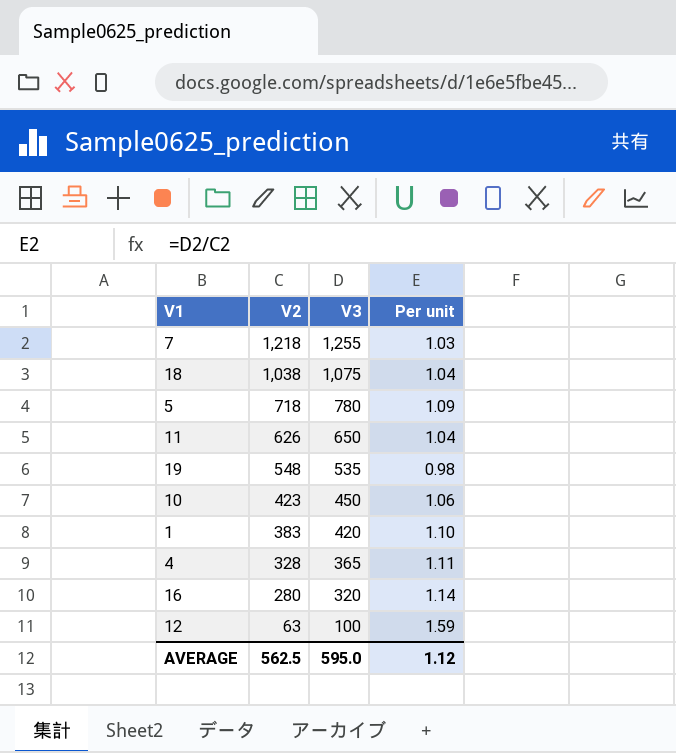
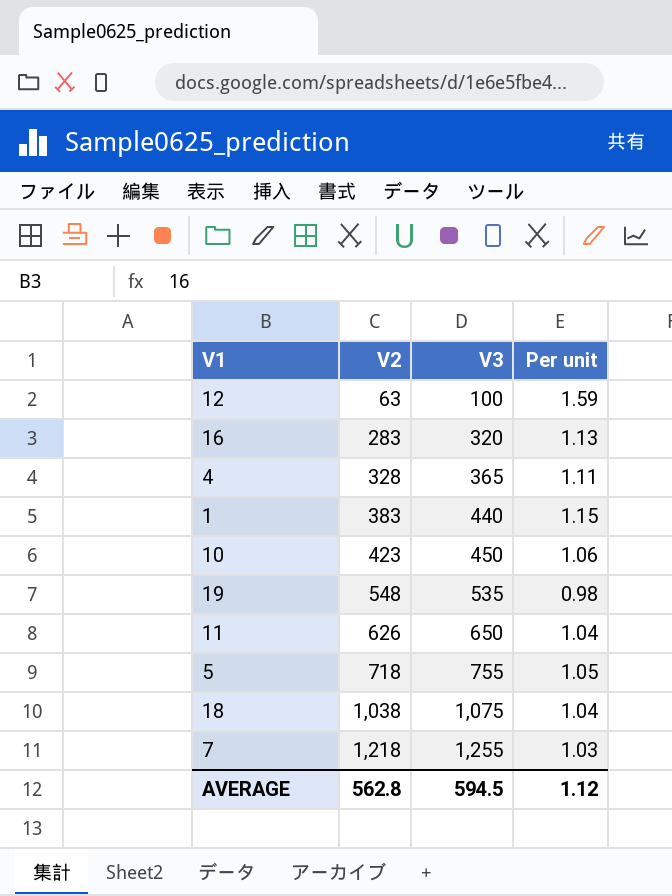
row order: V2 descending -> V2 ascending
16 | V2: 280 -> 283
16 | Per unit: 1.14 -> 1.13
1 | V3: 420 -> 440
1 | Per unit: 1.10 -> 1.15
5 | V3: 780 -> 755
5 | Per unit: 1.09 -> 1.05
AVERAGE | V2: 562.5 -> 562.8
AVERAGE | V3: 595.0 -> 594.5

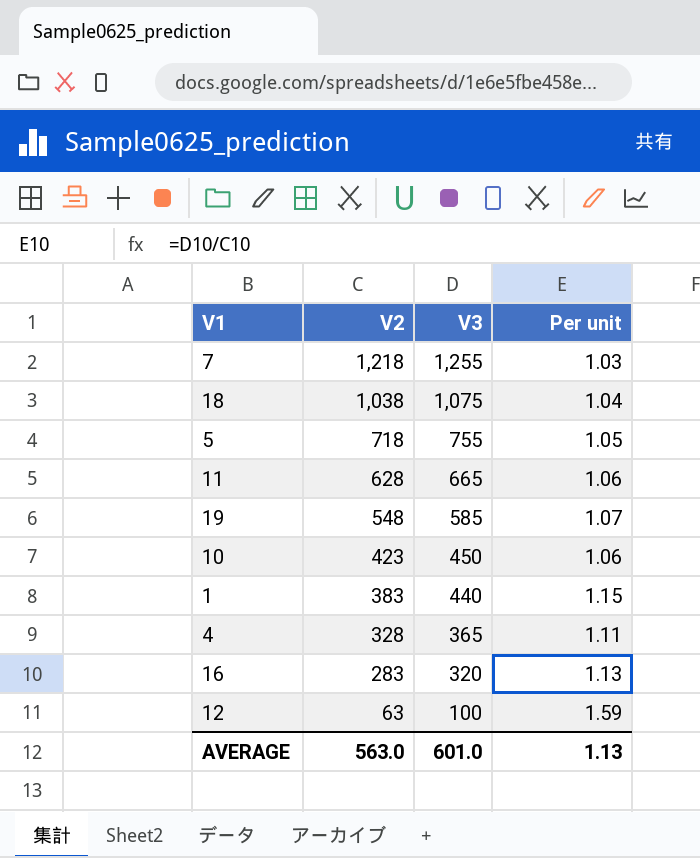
row order: V2 ascending -> V2 descending
11 | V2: 626 -> 628
11 | V3: 650 -> 665
11 | Per unit: 1.04 -> 1.06
19 | V3: 535 -> 585
19 | Per unit: 0.98 -> 1.07
AVERAGE | V2: 562.8 -> 563.0
AVERAGE | V3: 594.5 -> 601.0
AVERAGE | Per unit: 1.12 -> 1.13

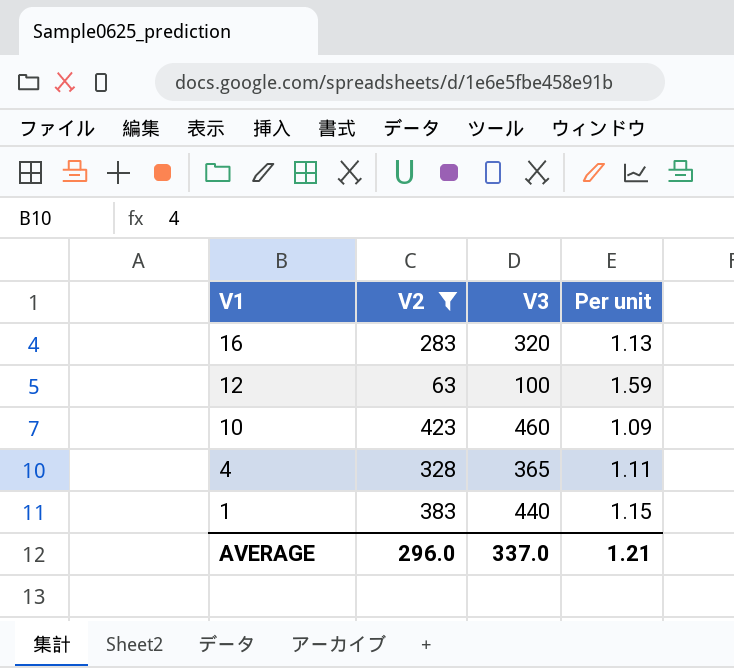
filter: none -> V2 <= 423
row order: V2 descending -> V1 descending
10 | V3: 450 -> 460
10 | Per unit: 1.06 -> 1.09
AVERAGE | V2: 563.0 -> 296.0
AVERAGE | V3: 601.0 -> 337.0
AVERAGE | Per unit: 1.13 -> 1.21

